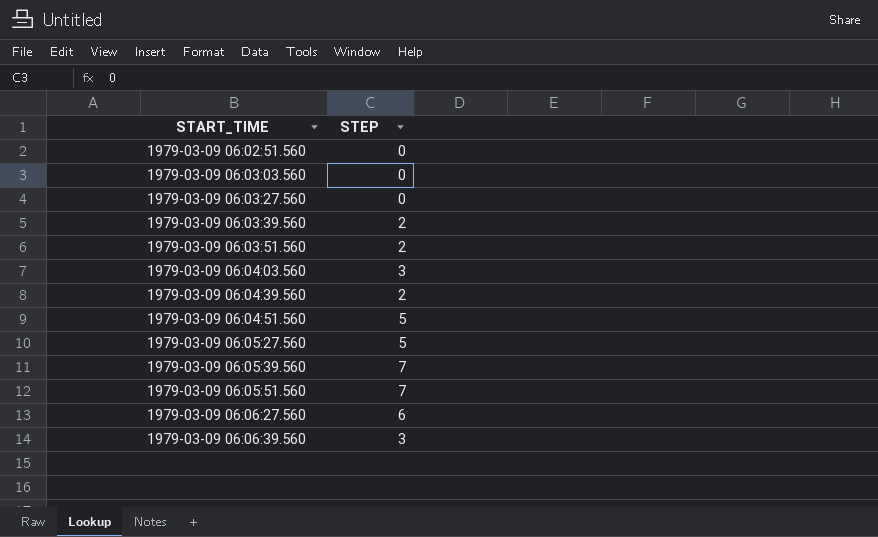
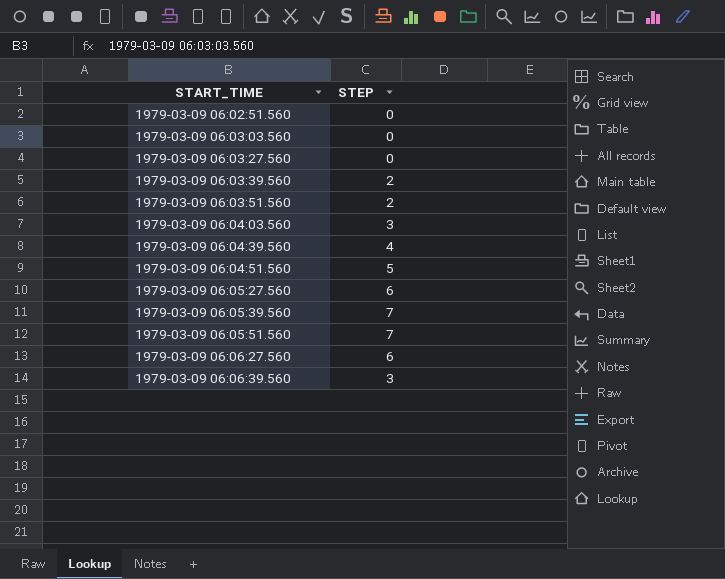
1979-03-09 06:04:39.560 | STEP: 2 -> 4
1979-03-09 06:05:27.560 | STEP: 5 -> 6

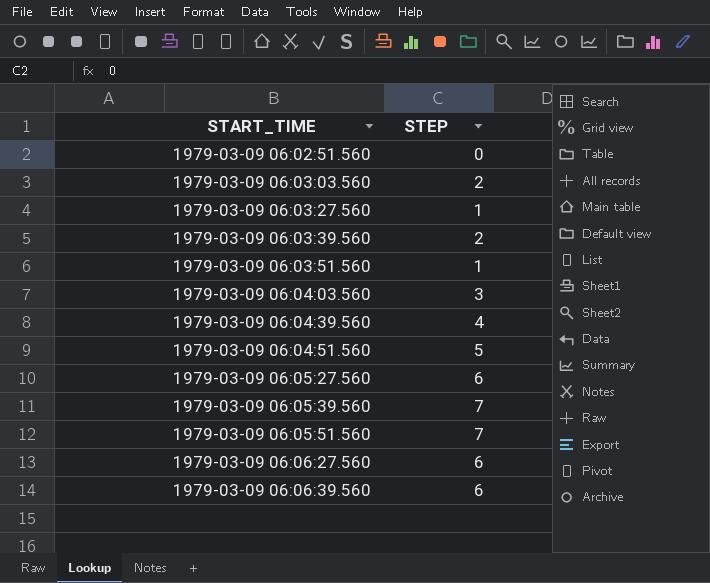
1979-03-09 06:03:03.560 | STEP: 0 -> 2
1979-03-09 06:03:27.560 | STEP: 0 -> 1
1979-03-09 06:03:51.560 | STEP: 2 -> 1
1979-03-09 06:06:39.560 | STEP: 3 -> 6

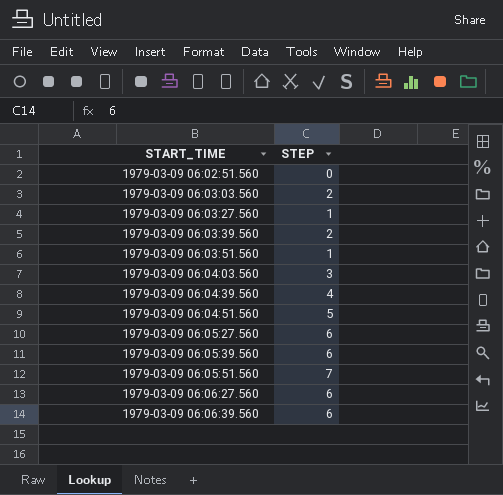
1979-03-09 06:05:39.560 | STEP: 7 -> 6

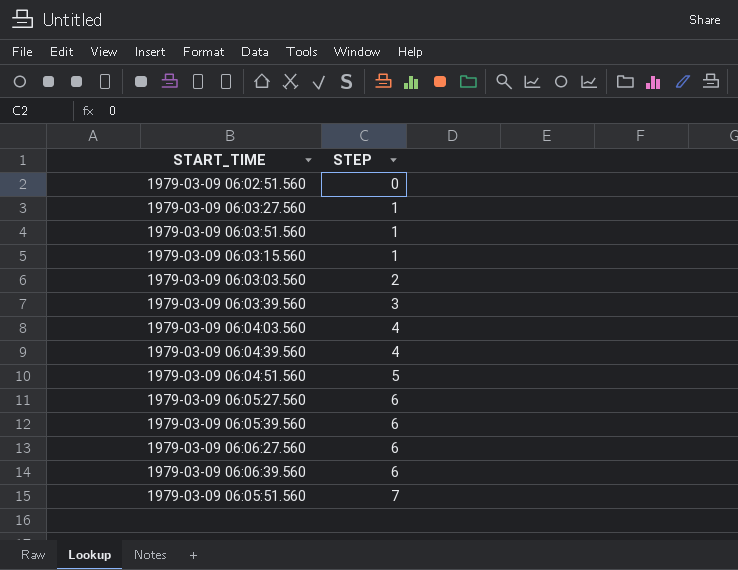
row order: START_TIME ascending -> STEP ascending
row 1979-03-09 06:03:15.560: none -> 1
1979-03-09 06:03:39.560 | STEP: 2 -> 3
1979-03-09 06:04:03.560 | STEP: 3 -> 4

